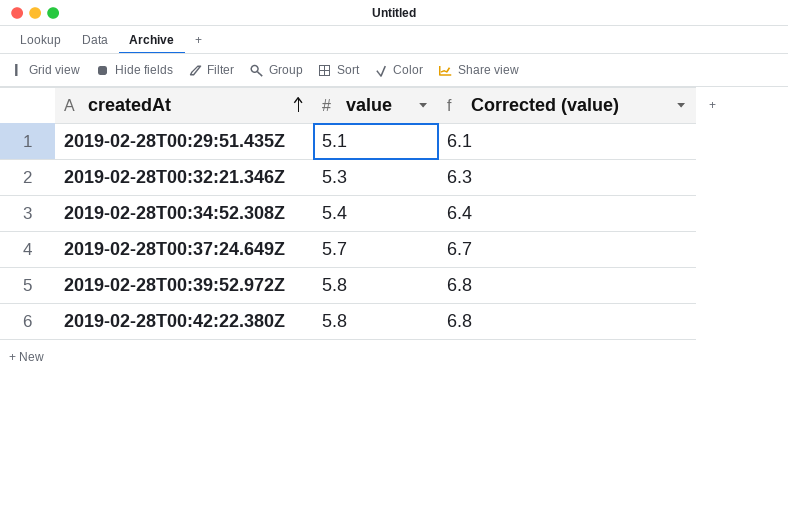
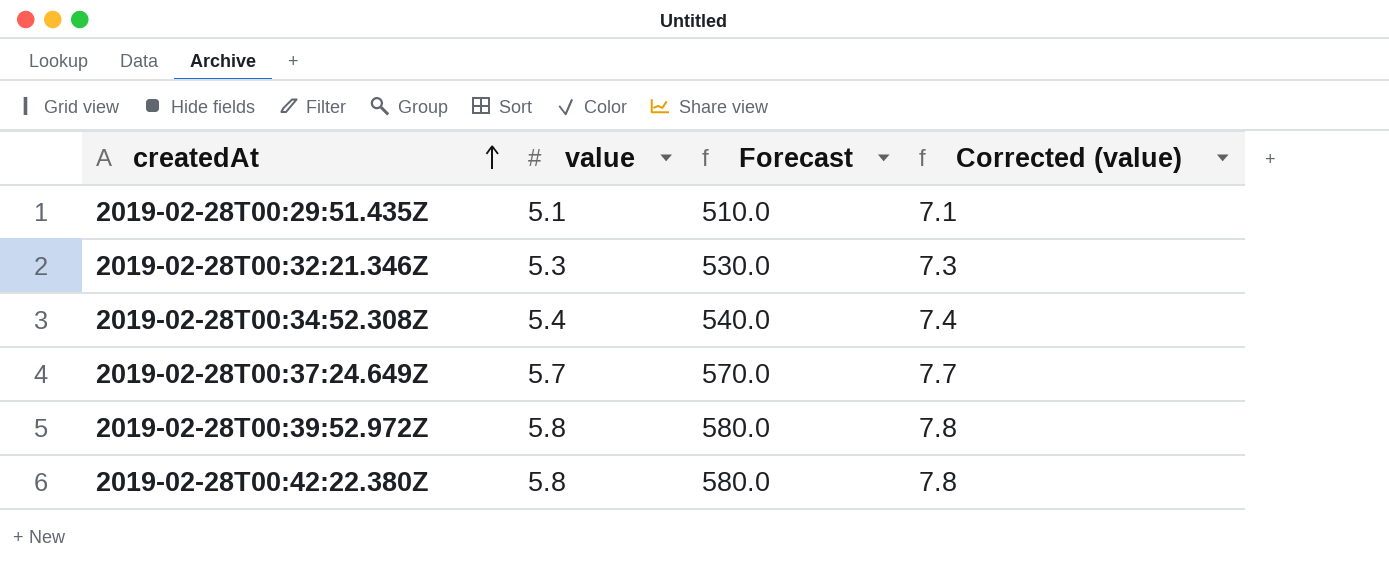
column Forecast | formula: none -> [value] * 100
column Corrected (value) | formula: [value] + 1 -> [value] + 2

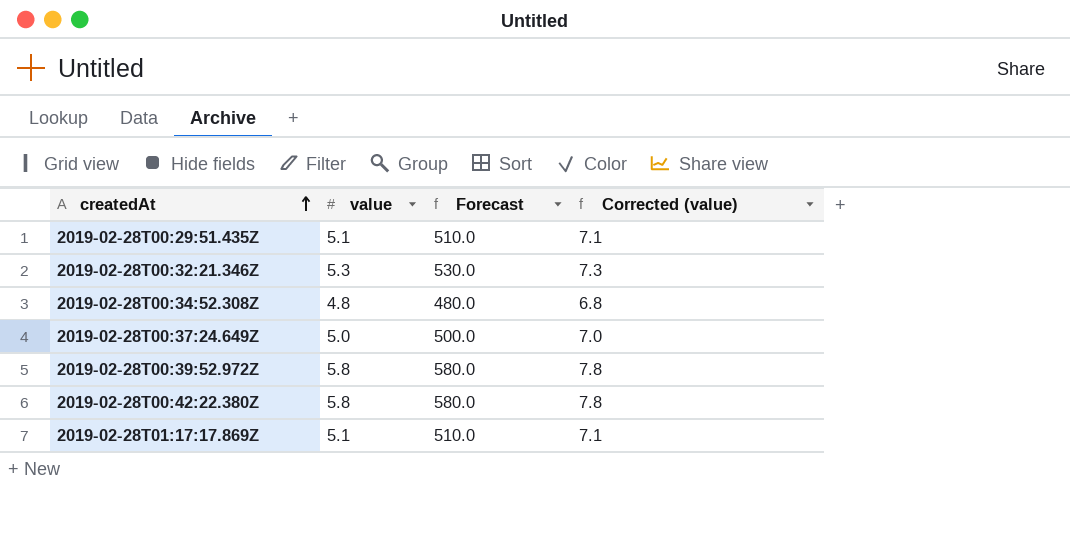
2019-02-28T00:34:52.308Z | value: 5.4 -> 4.8
2019-02-28T00:34:52.308Z | Forecast: 540.0 -> 480.0
2019-02-28T00:34:52.308Z | Corrected (value): 7.4 -> 6.8
2019-02-28T00:37:24.649Z | value: 5.7 -> 5.0
2019-02-28T00:37:24.649Z | Forecast: 570.0 -> 500.0
2019-02-28T00:37:24.649Z | Corrected (value): 7.7 -> 7.0
row 2019-02-28T01:17:17.869Z: none -> 5.1 | 510.0 | 7.1

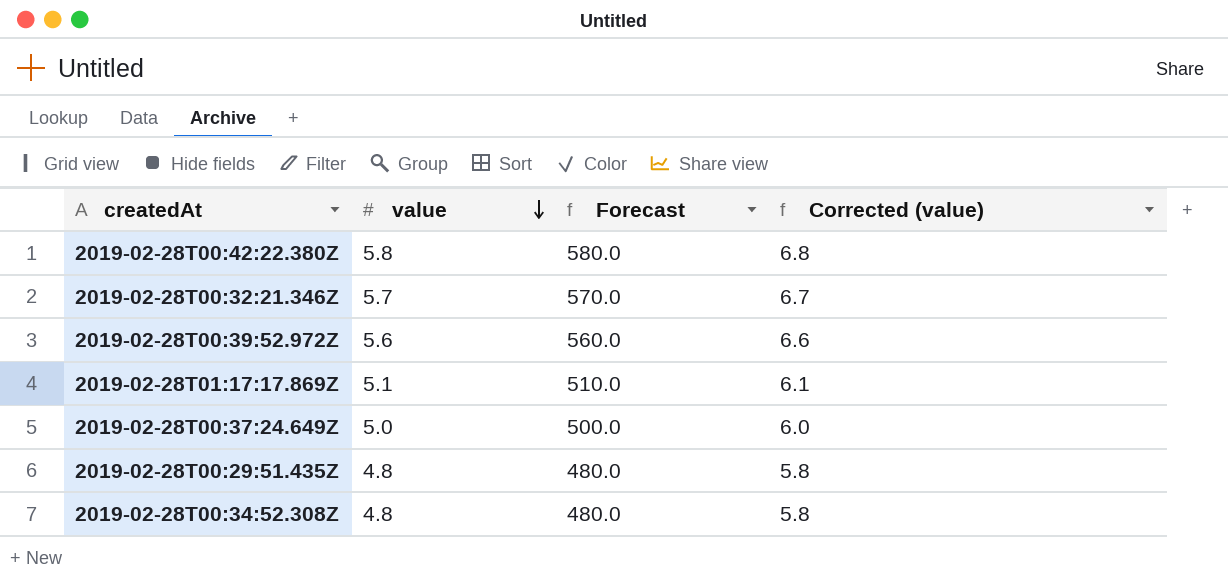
row order: createdAt ascending -> value descending
column Corrected (value) | formula: [value] + 2 -> [value] + 1
2019-02-28T00:32:21.346Z | value: 5.3 -> 5.7
2019-02-28T00:32:21.346Z | Forecast: 530.0 -> 570.0
2019-02-28T00:39:52.972Z | value: 5.8 -> 5.6
2019-02-28T00:39:52.972Z | Forecast: 580.0 -> 560.0
2019-02-28T00:29:51.435Z | value: 5.1 -> 4.8
2019-02-28T00:29:51.435Z | Forecast: 510.0 -> 480.0

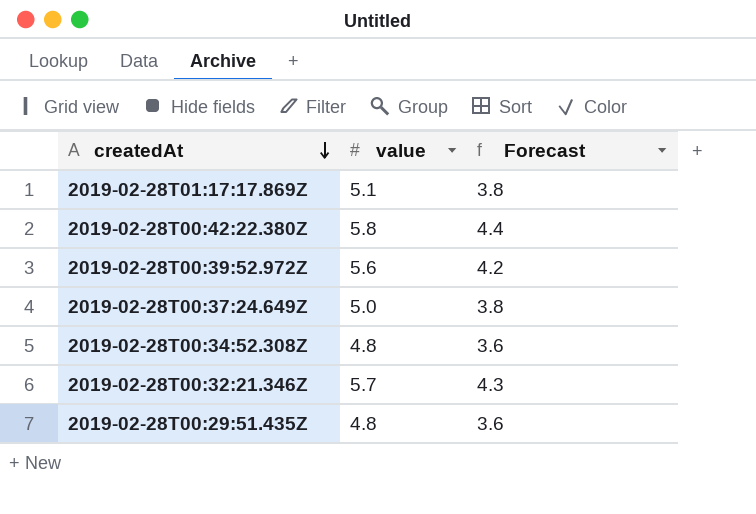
row order: value descending -> createdAt descending
column Corrected (value) | formula: [value] + 1 -> none
column Forecast | formula: [value] * 100 -> [value] * 0.75

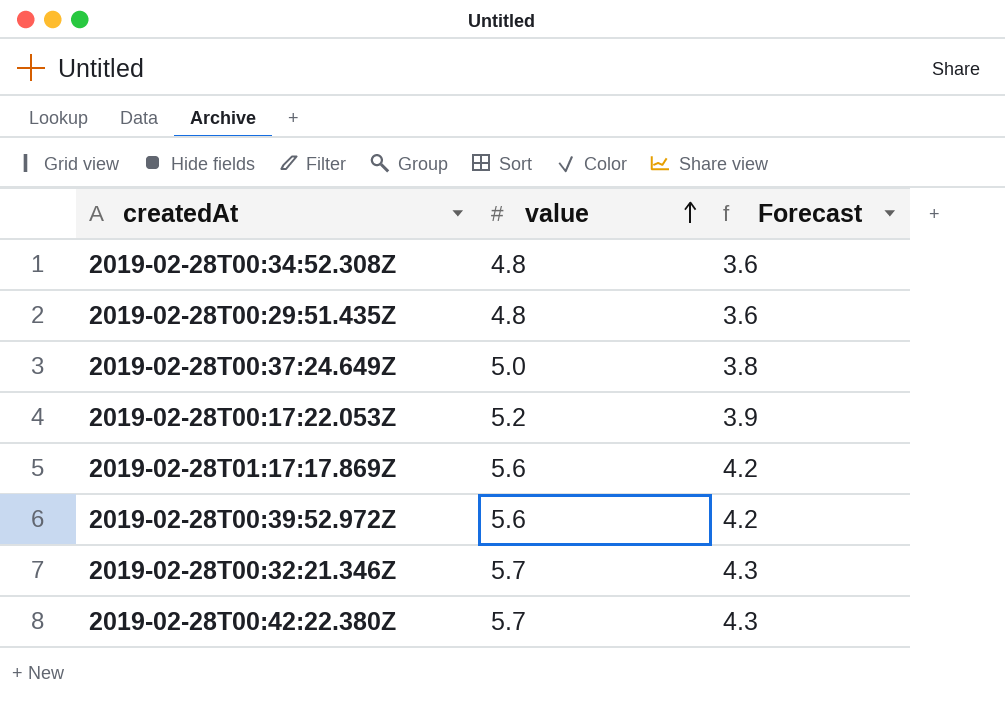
row order: createdAt descending -> value ascending
row 2019-02-28T00:17:22.053Z: none -> 5.2 | 3.9
2019-02-28T01:17:17.869Z | value: 5.1 -> 5.6
2019-02-28T01:17:17.869Z | Forecast: 3.8 -> 4.2
2019-02-28T00:42:22.380Z | value: 5.8 -> 5.7
2019-02-28T00:42:22.380Z | Forecast: 4.4 -> 4.3

